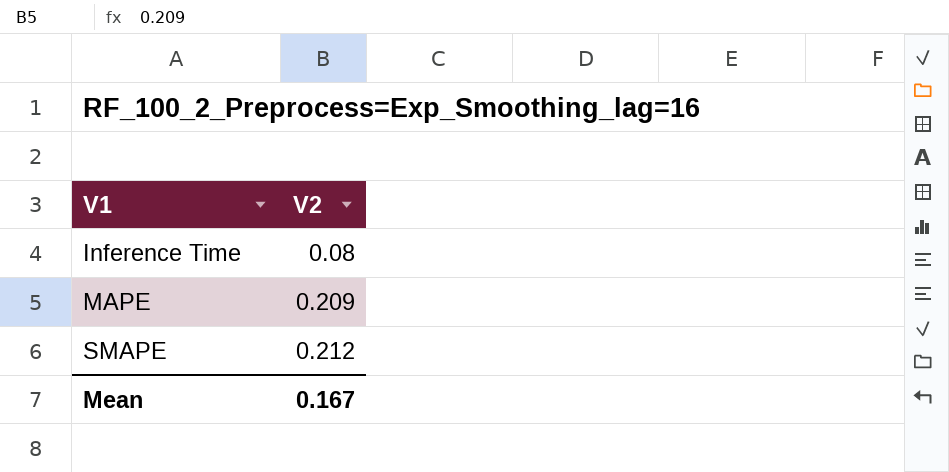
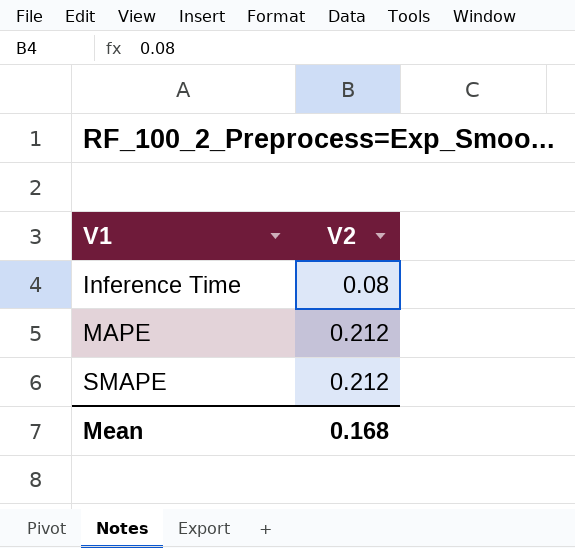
MAPE | V2: 0.209 -> 0.212
Mean | V2: 0.167 -> 0.168

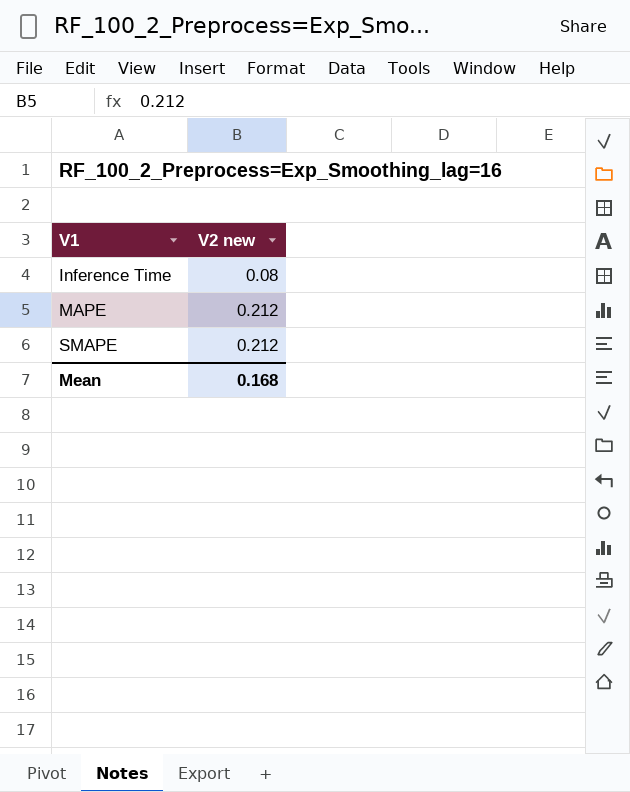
column name: V2 -> V2 new

